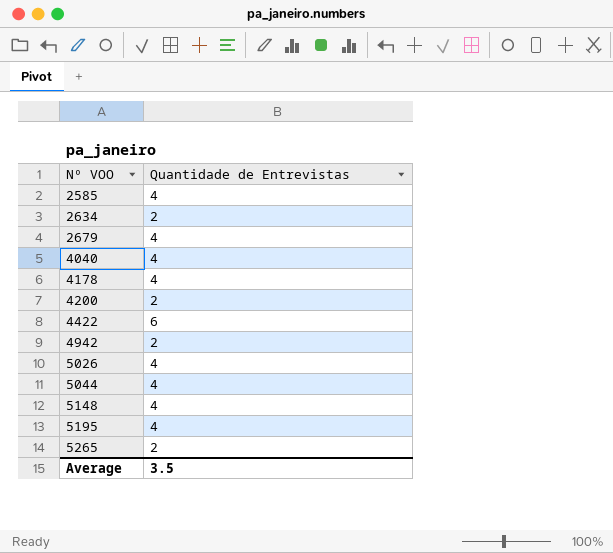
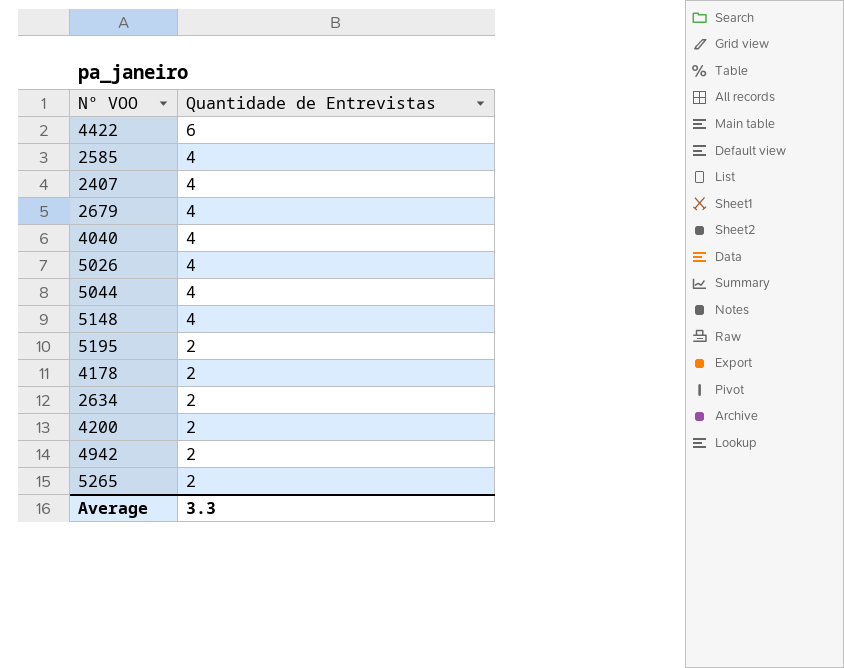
row order: Nº VOO ascending -> Quantidade de Entrevistas descending
row 2407: none -> 4
5195 | Quantidade de Entrevistas: 4 -> 2
4178 | Quantidade de Entrevistas: 4 -> 2
Average | Quantidade de Entrevistas: 3.5 -> 3.3

